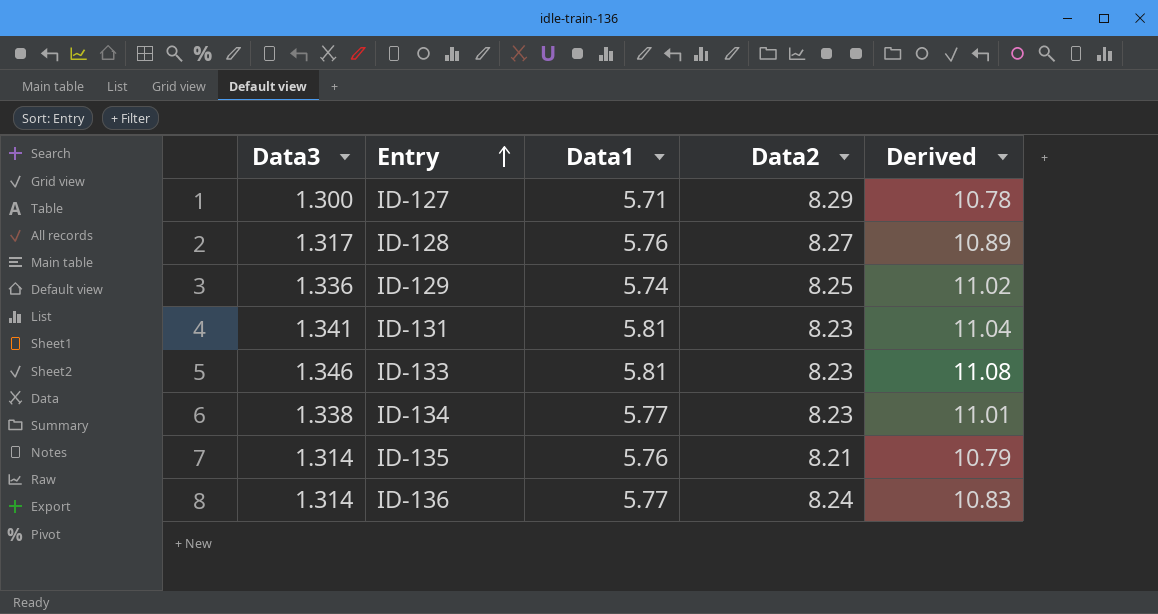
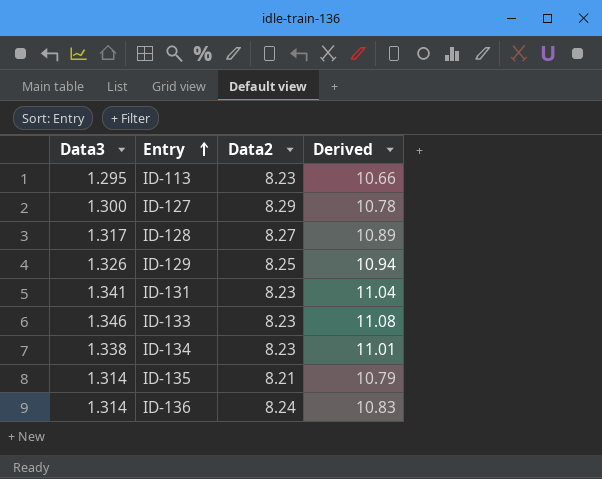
column Data1 | position: 3 -> none
row ID-113: none -> 1.295 | 8.23 | 10.66
ID-129 | Data3: 1.336 -> 1.326
ID-129 | Derived: 11.02 -> 10.94

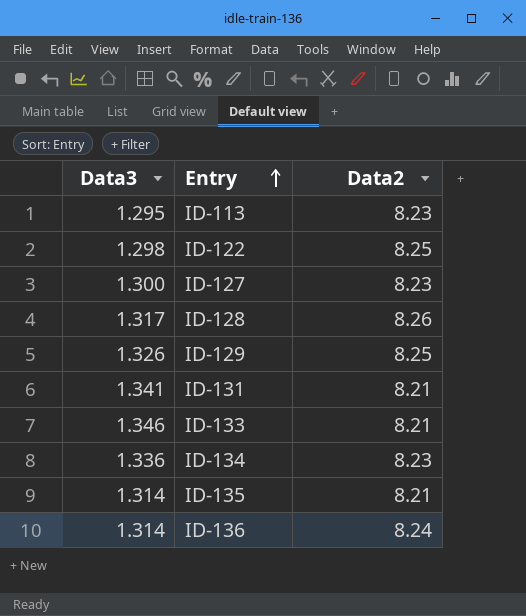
column Derived | formula: [Data3] * [Data2] -> none
row ID-122: none -> 1.298 | 8.25
ID-127 | Data2: 8.29 -> 8.23
ID-128 | Data2: 8.27 -> 8.26
ID-131 | Data2: 8.23 -> 8.21
ID-133 | Data2: 8.23 -> 8.21
ID-134 | Data3: 1.338 -> 1.336

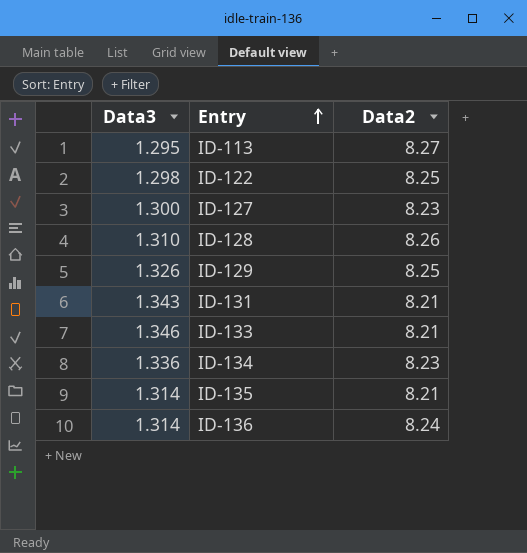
ID-113 | Data2: 8.23 -> 8.27
ID-128 | Data3: 1.317 -> 1.310
ID-131 | Data3: 1.341 -> 1.343

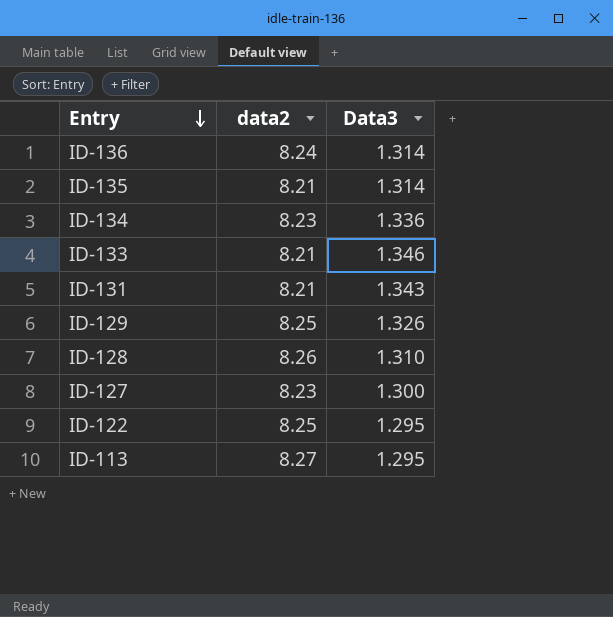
row order: Entry ascending -> Entry descending
column name: Data2 -> data2
column Data3 | position: 1 -> 3
ID-122 | Data3: 1.298 -> 1.295

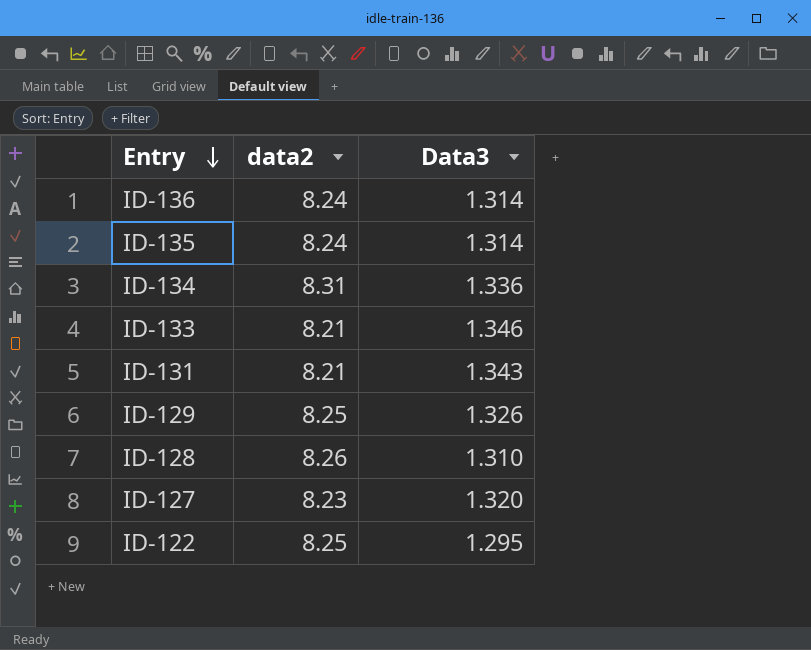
row ID-113: 8.27 | 1.295 -> none
ID-135 | data2: 8.21 -> 8.24
ID-134 | data2: 8.23 -> 8.31
ID-127 | Data3: 1.300 -> 1.320

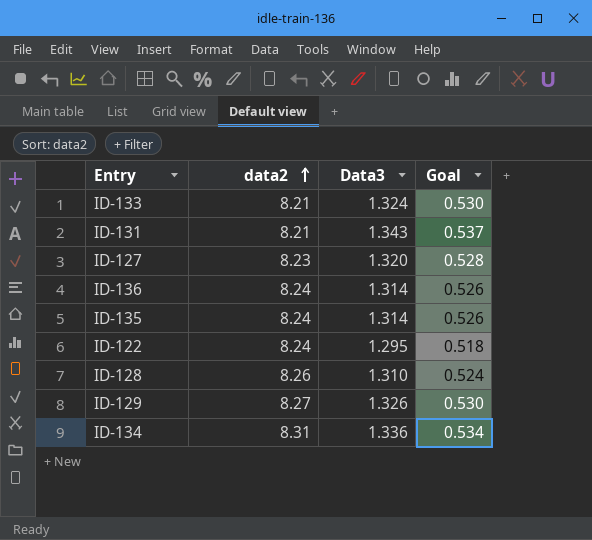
row order: Entry descending -> data2 ascending
column Goal | formula: none -> [Data3] * 0.4
ID-133 | Data3: 1.346 -> 1.324
ID-122 | data2: 8.25 -> 8.24
ID-129 | data2: 8.25 -> 8.27

